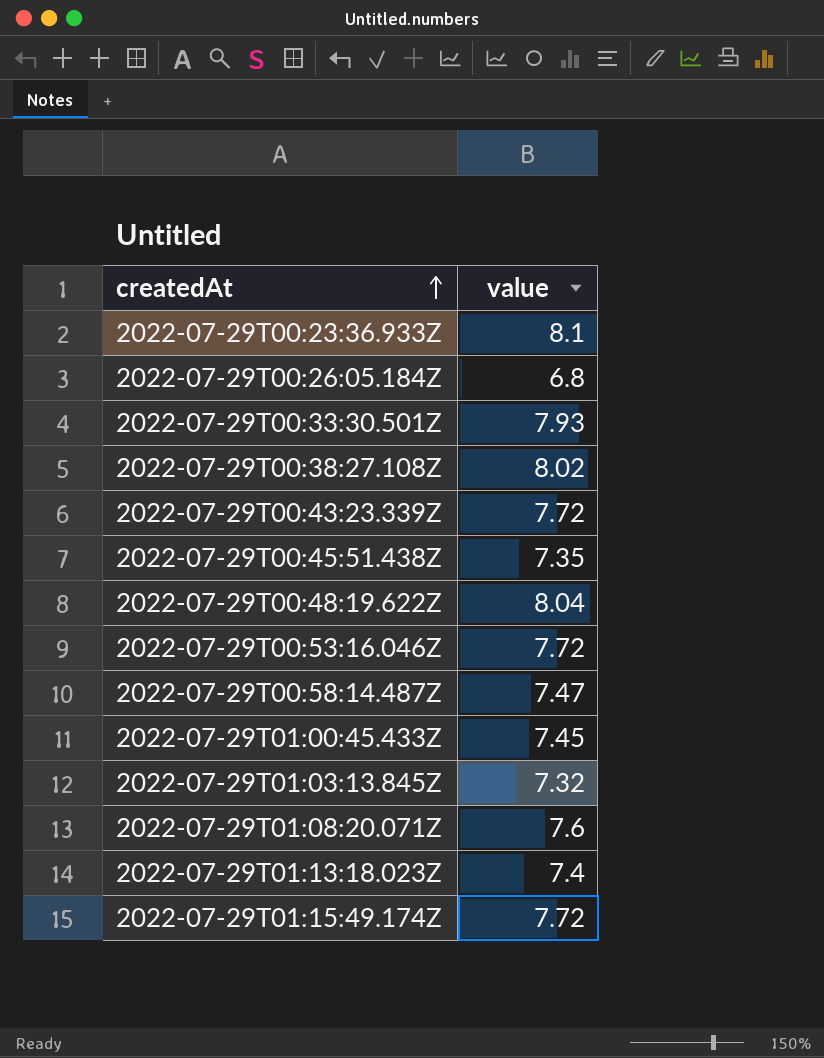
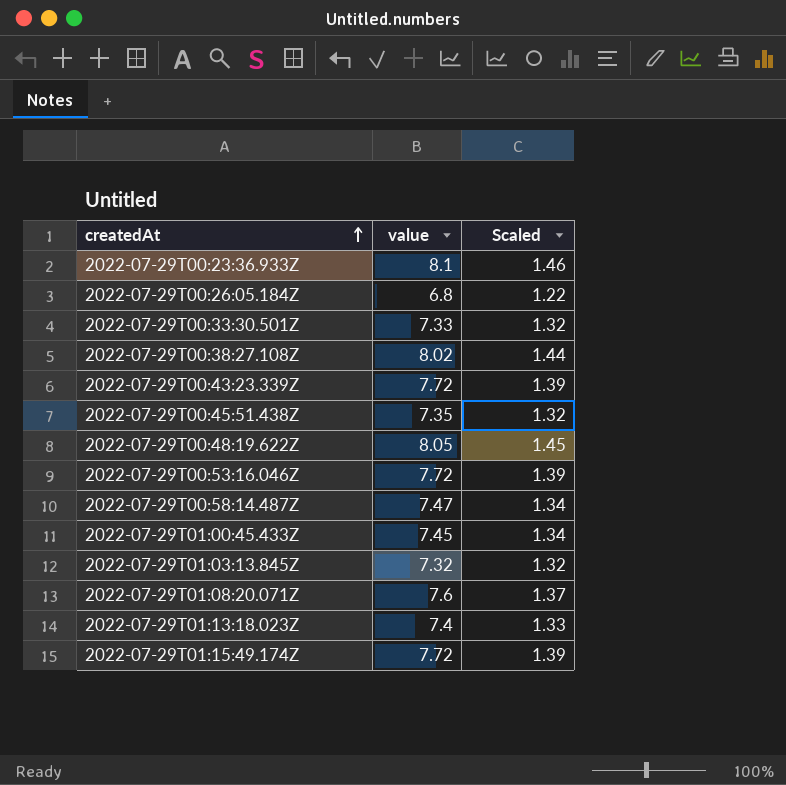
column Scaled | formula: none -> [value] * 0.18
2022-07-29T00:33:30.501Z | value: 7.93 -> 7.33
2022-07-29T00:48:19.622Z | value: 8.04 -> 8.05

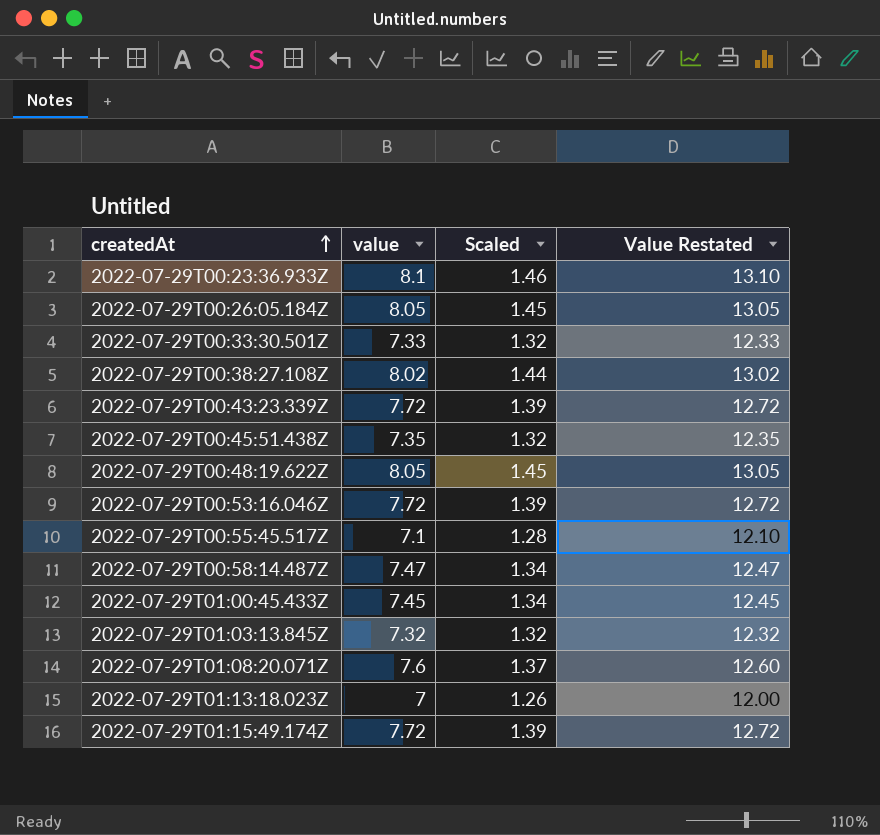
column Value Restated | formula: none -> [value] + 5
2022-07-29T00:26:05.184Z | value: 6.8 -> 8.05
2022-07-29T00:26:05.184Z | Scaled: 1.22 -> 1.45
row 2022-07-29T00:55:45.517Z: none -> 7.1 | 1.28 | 12.10
2022-07-29T01:13:18.023Z | value: 7.4 -> 7
2022-07-29T01:13:18.023Z | Scaled: 1.33 -> 1.26

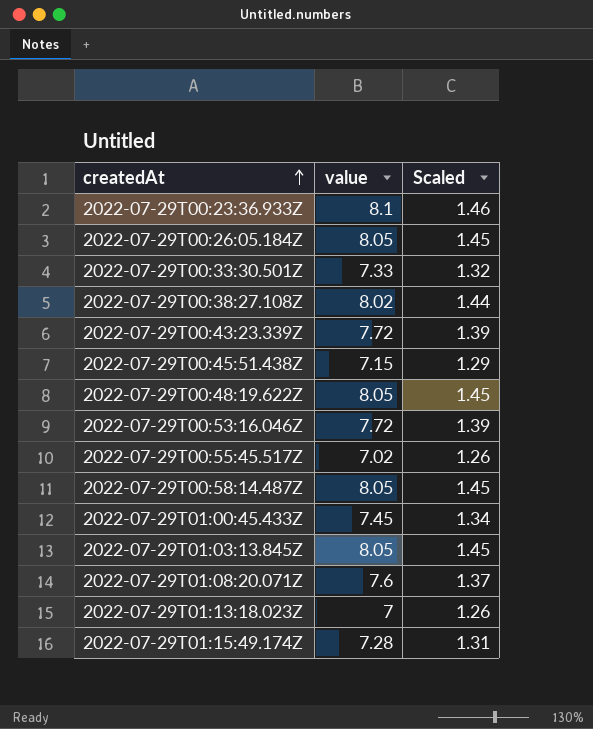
column Value Restated | formula: [value] + 5 -> none
2022-07-29T00:45:51.438Z | value: 7.35 -> 7.15
2022-07-29T00:45:51.438Z | Scaled: 1.32 -> 1.29
2022-07-29T00:55:45.517Z | value: 7.1 -> 7.02
2022-07-29T00:55:45.517Z | Scaled: 1.28 -> 1.26
2022-07-29T00:58:14.487Z | value: 7.47 -> 8.05
2022-07-29T00:58:14.487Z | Scaled: 1.34 -> 1.45
2022-07-29T01:03:13.845Z | value: 7.32 -> 8.05
2022-07-29T01:03:13.845Z | Scaled: 1.32 -> 1.45
2022-07-29T01:15:49.174Z | value: 7.72 -> 7.28
2022-07-29T01:15:49.174Z | Scaled: 1.39 -> 1.31

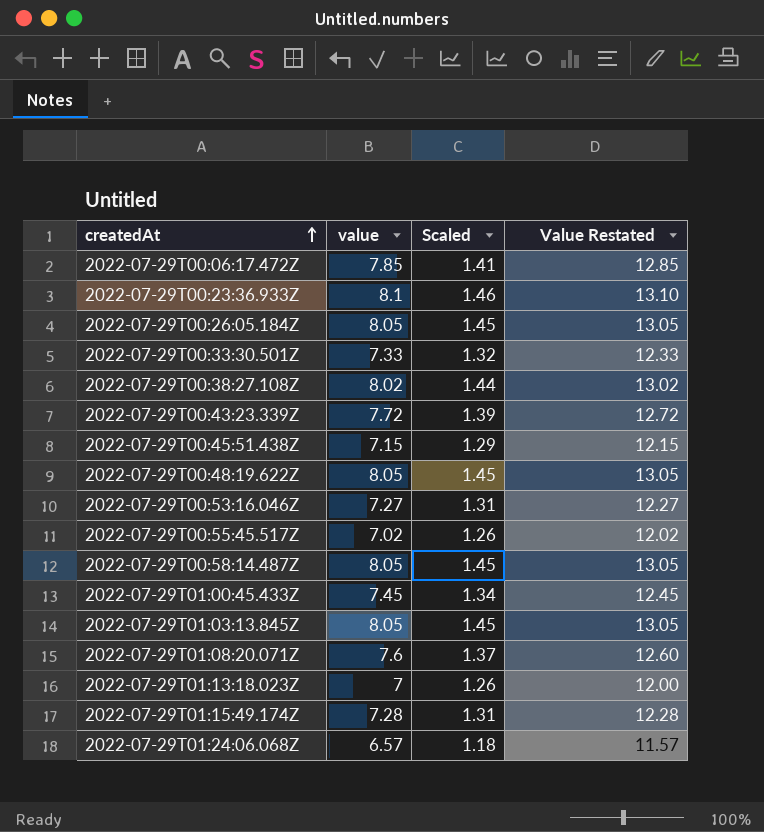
column Value Restated | formula: none -> [value] + 5
row 2022-07-29T00:06:17.472Z: none -> 7.85 | 1.41 | 12.85
2022-07-29T00:53:16.046Z | value: 7.72 -> 7.27
2022-07-29T00:53:16.046Z | Scaled: 1.39 -> 1.31
row 2022-07-29T01:24:06.068Z: none -> 6.57 | 1.18 | 11.57

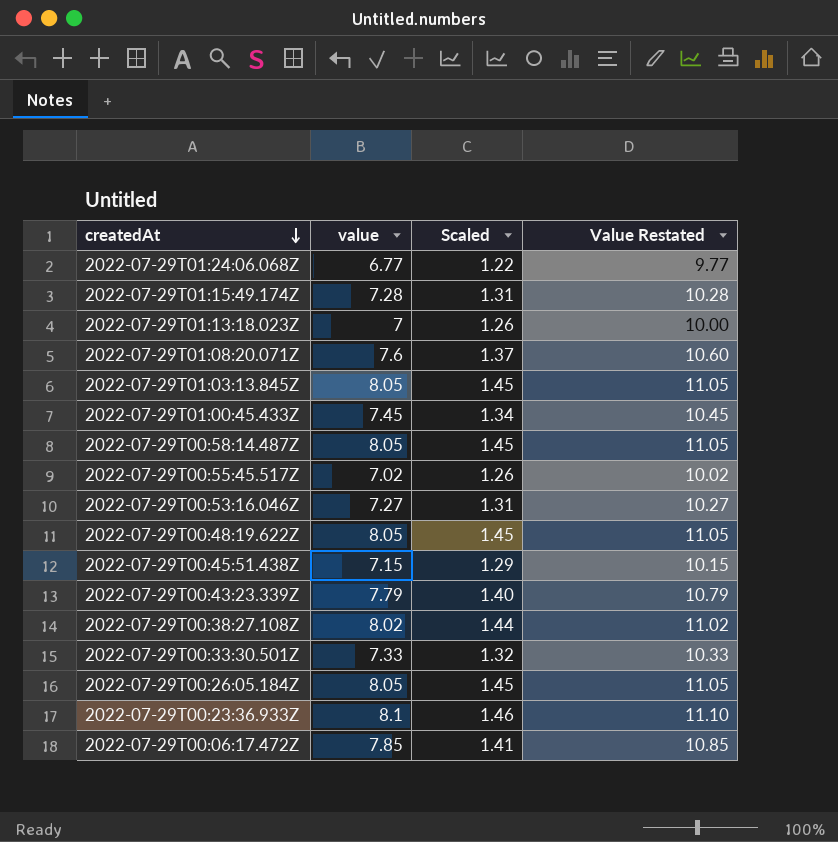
row order: createdAt ascending -> createdAt descending
column Value Restated | formula: [value] + 5 -> [value] + 3
2022-07-29T01:24:06.068Z | value: 6.57 -> 6.77
2022-07-29T01:24:06.068Z | Scaled: 1.18 -> 1.22
2022-07-29T00:43:23.339Z | value: 7.72 -> 7.79
2022-07-29T00:43:23.339Z | Scaled: 1.39 -> 1.40

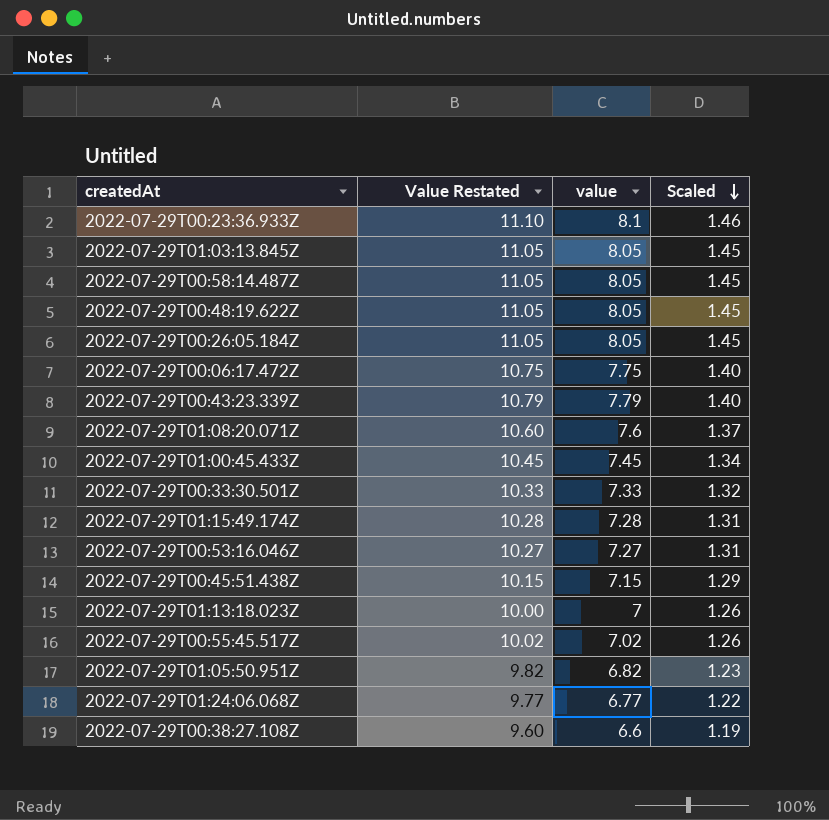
row order: createdAt descending -> Scaled descending
column Value Restated | position: 4 -> 2
2022-07-29T00:06:17.472Z | Value Restated: 10.85 -> 10.75
2022-07-29T00:06:17.472Z | value: 7.85 -> 7.75
2022-07-29T00:06:17.472Z | Scaled: 1.41 -> 1.40
row 2022-07-29T01:05:50.951Z: none -> 9.82 | 6.82 | 1.23
2022-07-29T00:38:27.108Z | Value Restated: 11.02 -> 9.60
2022-07-29T00:38:27.108Z | value: 8.02 -> 6.6
2022-07-29T00:38:27.108Z | Scaled: 1.44 -> 1.19

